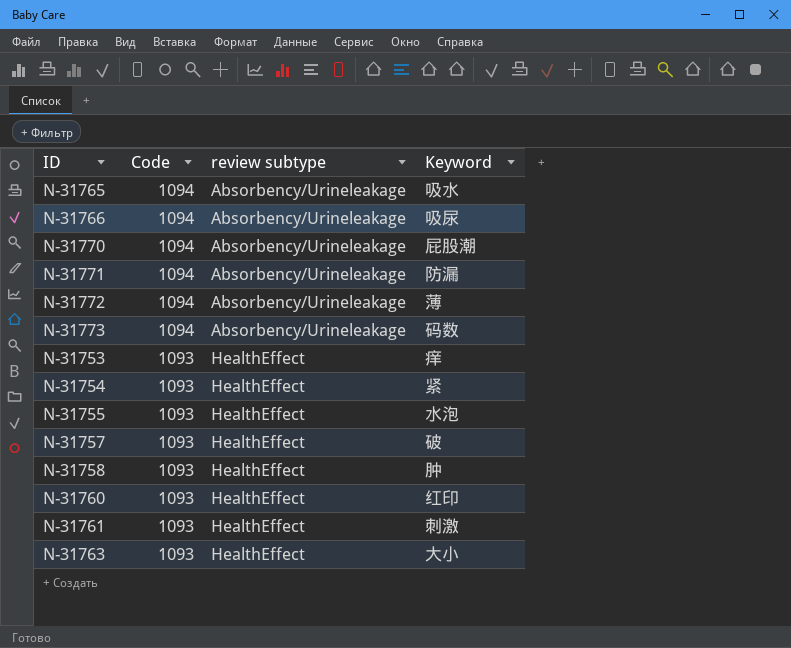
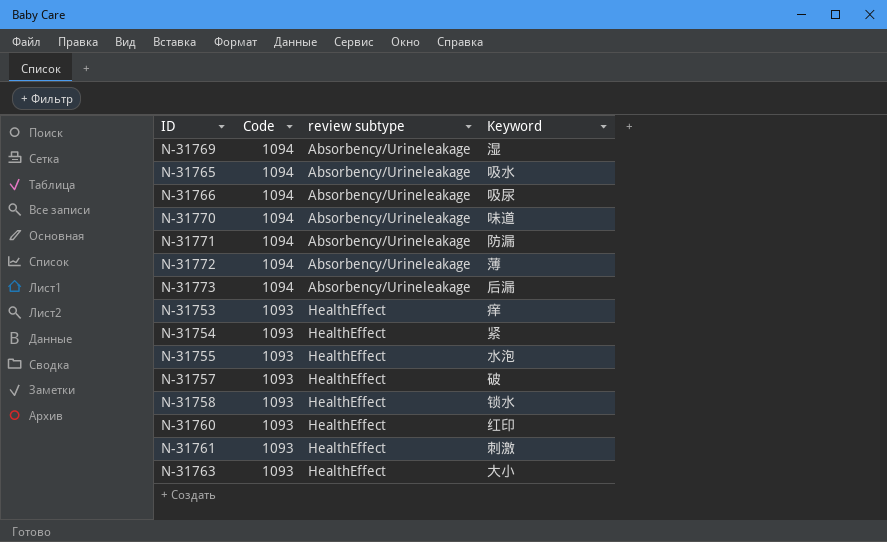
row N-31769: none -> 1094 | Absorbency/Urineleakage | 湿
N-31770 | Keyword: 屁股潮 -> 味道
N-31773 | Keyword: 码数 -> 后漏
N-31758 | Keyword: 肿 -> 锁水

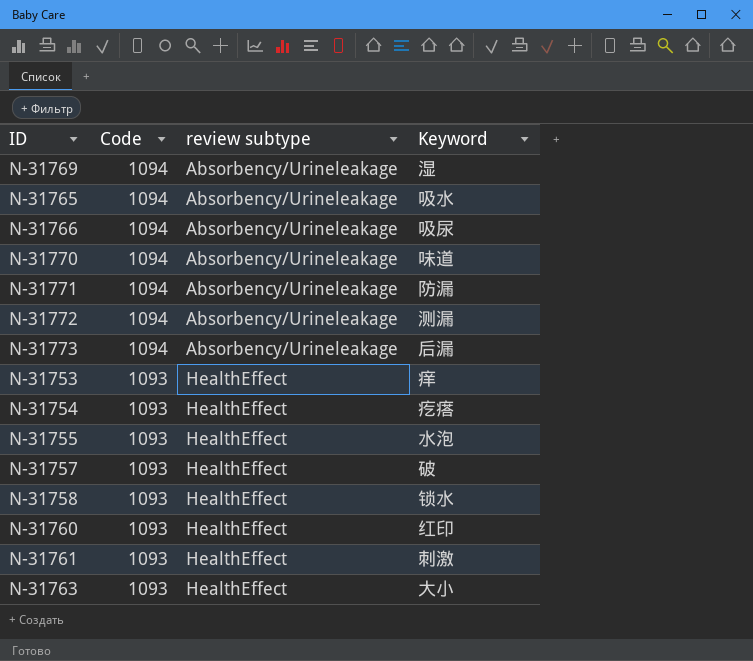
N-31772 | Keyword: 薄 -> 测漏
N-31754 | Keyword: 紧 -> 疙瘩

